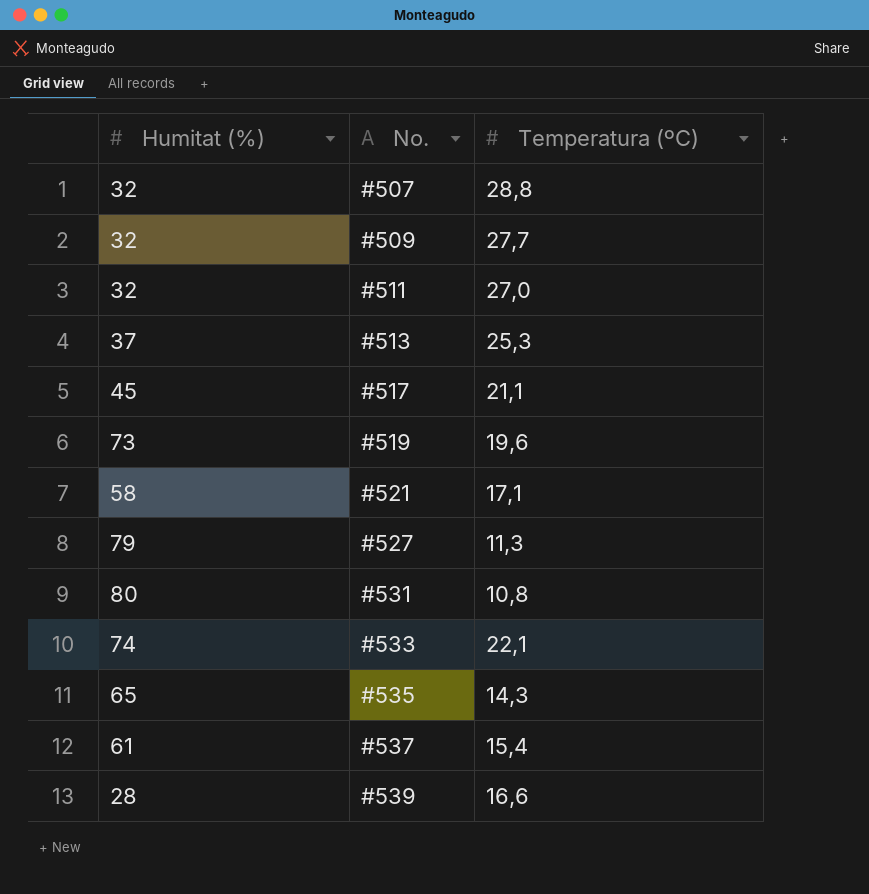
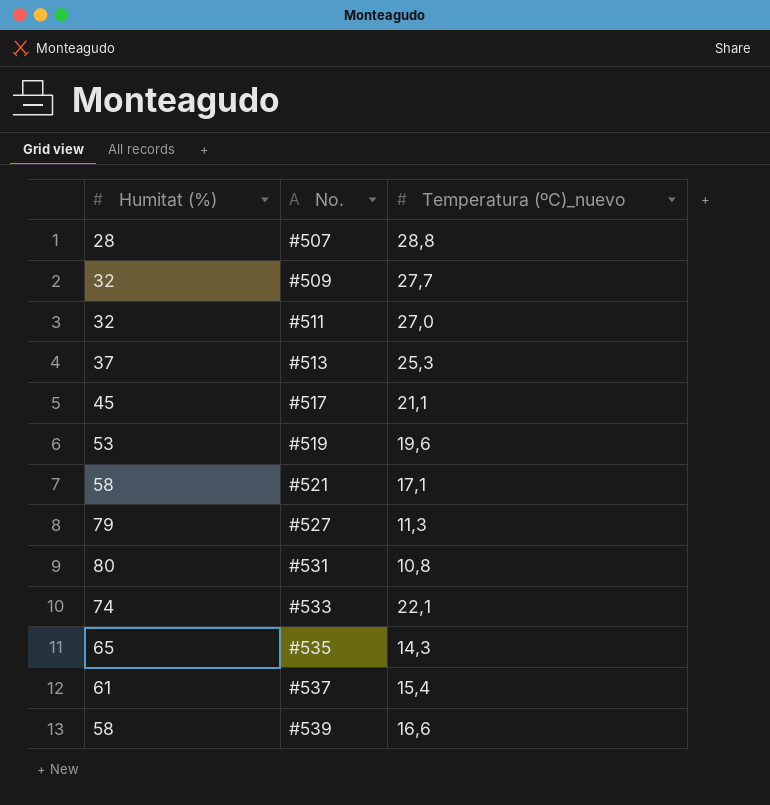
column name: Temperatura (ºC) -> Temperatura (ºC)_nuevo
#507 | Humitat (%): 32 -> 28
#519 | Humitat (%): 73 -> 53
#539 | Humitat (%): 28 -> 58

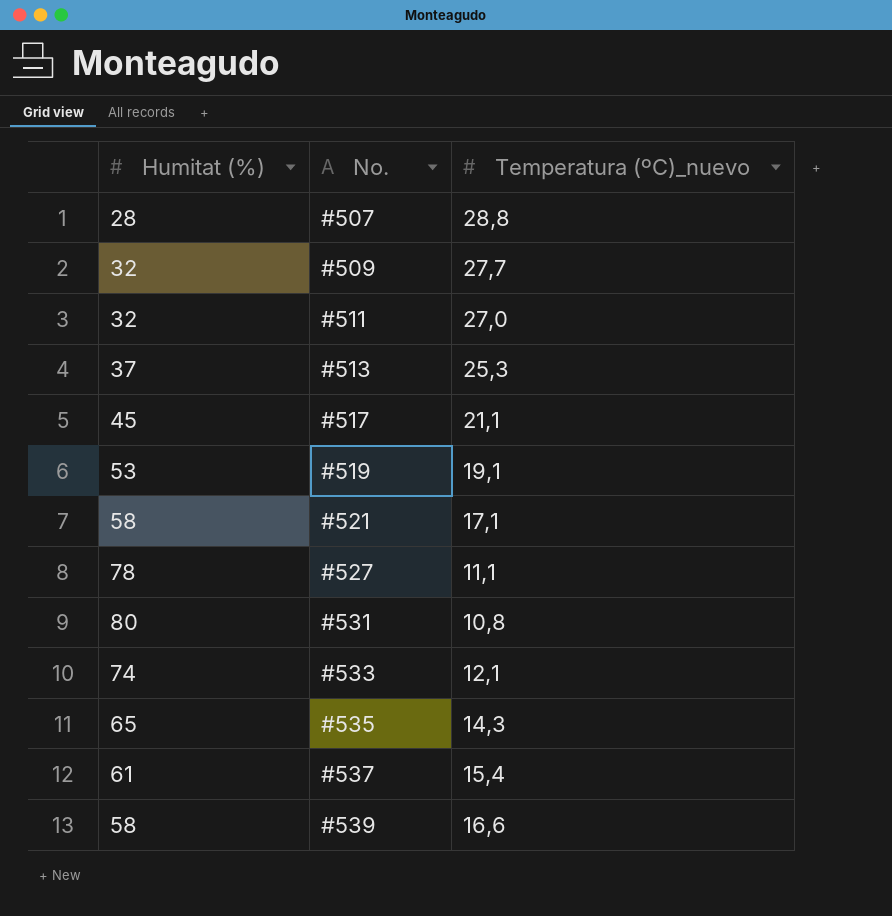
#519 | Temperatura (ºC)_nuevo: 19,6 -> 19,1
#527 | Humitat (%): 79 -> 78
#527 | Temperatura (ºC)_nuevo: 11,3 -> 11,1
#533 | Temperatura (ºC)_nuevo: 22,1 -> 12,1

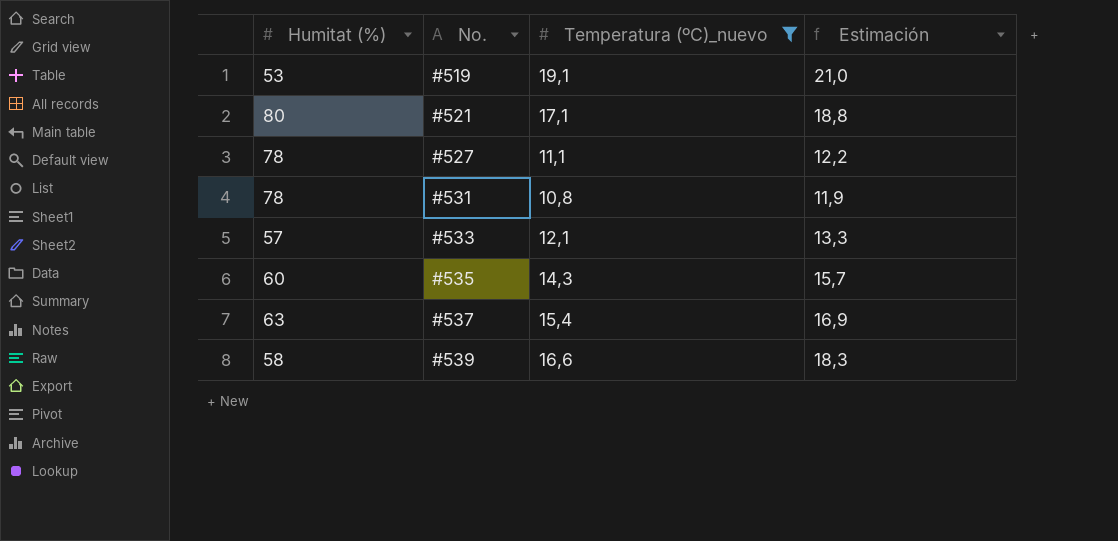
filter: none -> Temperatura (ºC)_nuevo <= 19,1
column Estimación | formula: none -> [Temperatura (ºC)_nuevo] * 1,1
#521 | Humitat (%): 58 -> 80
#531 | Humitat (%): 80 -> 78
#533 | Humitat (%): 74 -> 57
#535 | Humitat (%): 65 -> 60
#537 | Humitat (%): 61 -> 63

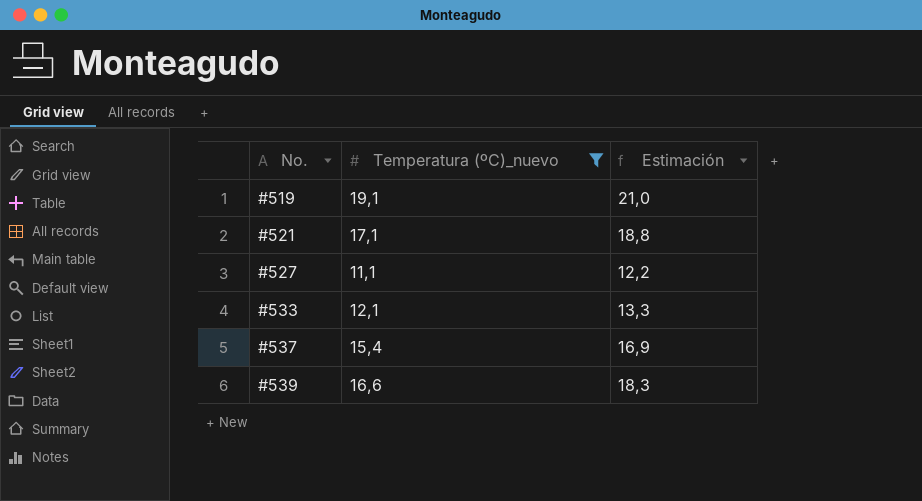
column Humitat (%) | position: 1 -> none
row #531: 78 | 10,8 | 11,9 -> none
row #535: 60 | 14,3 | 15,7 -> none

